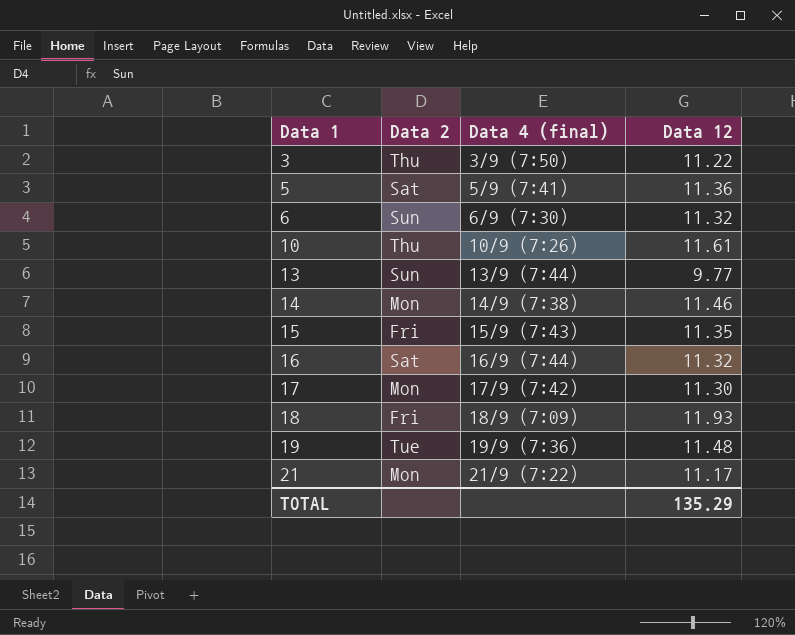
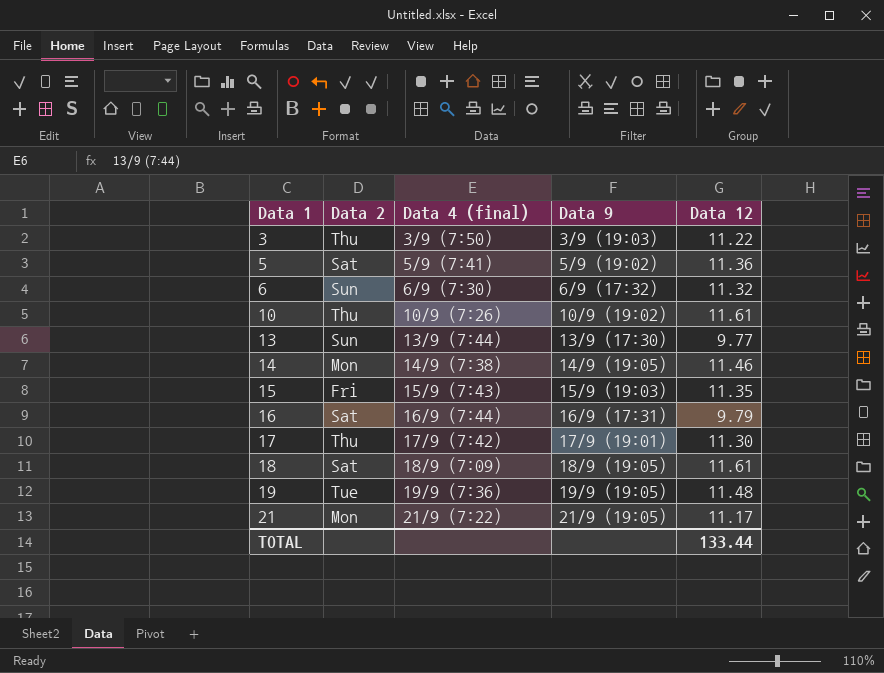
column Data 9 | position: none -> 4
16 | Data 12: 11.32 -> 9.79
17 | Data 2: Mon -> Thu
18 | Data 2: Fri -> Sat
18 | Data 12: 11.93 -> 11.61
TOTAL | Data 12: 135.29 -> 133.44

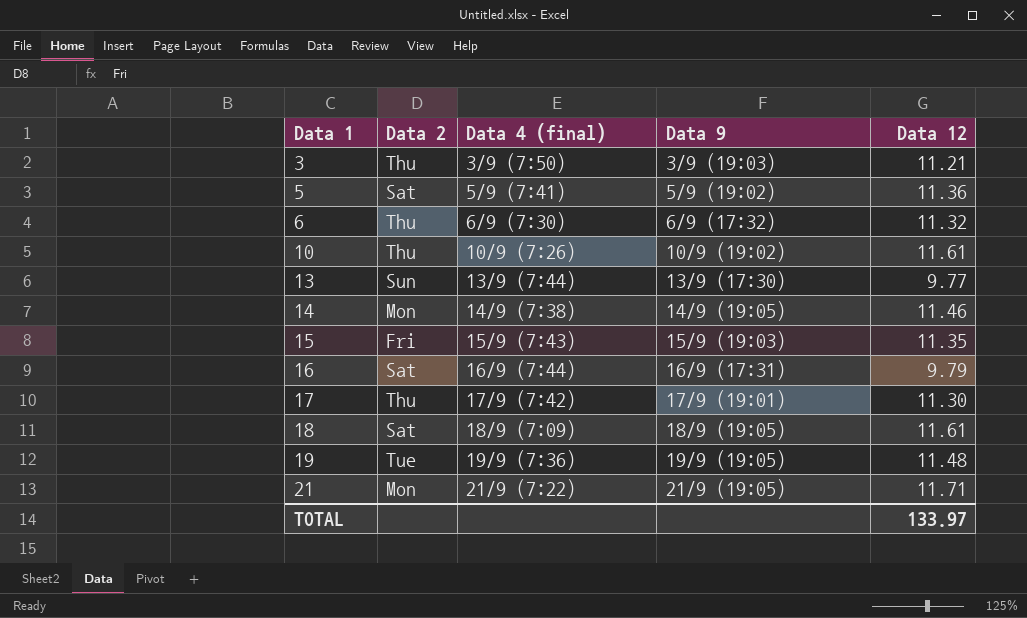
3 | Data 12: 11.22 -> 11.21
6 | Data 2: Sun -> Thu
21 | Data 12: 11.17 -> 11.71
TOTAL | Data 12: 133.44 -> 133.97

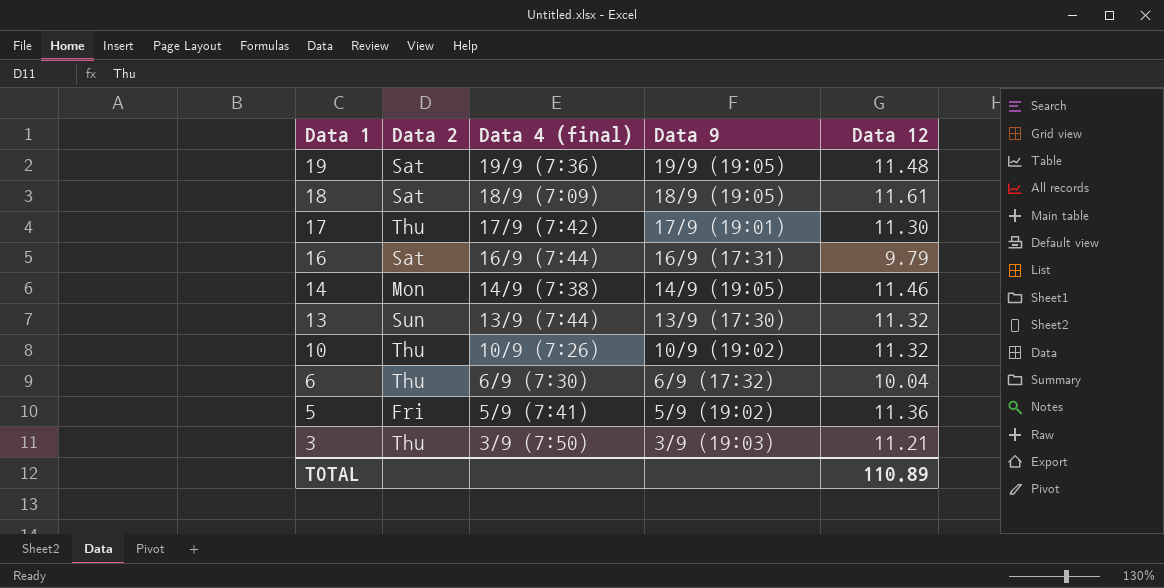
row order: Data 1 ascending -> Data 1 descending
row 15: Fri | 15/9 (7:43) | 15/9 (19:03) | 11.35 -> none
row 21: Mon | 21/9 (7:22) | 21/9 (19:05) | 11.71 -> none
19 | Data 2: Tue -> Sat
13 | Data 12: 9.77 -> 11.32
10 | Data 12: 11.61 -> 11.32
6 | Data 12: 11.32 -> 10.04
5 | Data 2: Sat -> Fri
TOTAL | Data 12: 133.97 -> 110.89

